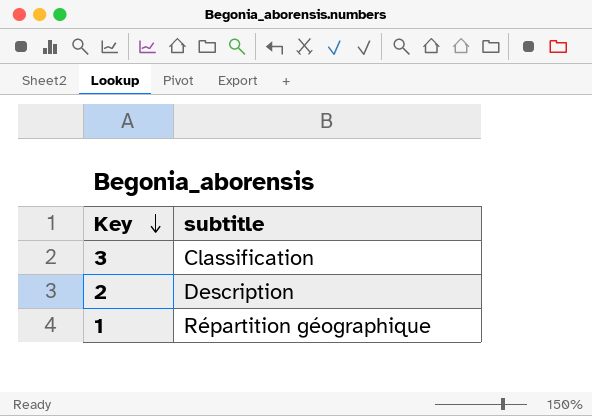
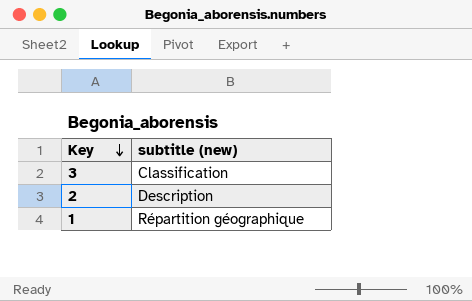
column name: subtitle -> subtitle (new)

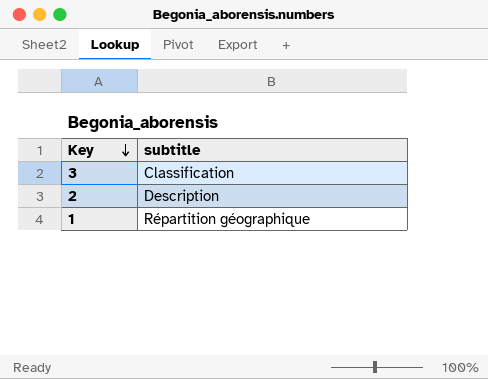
column name: subtitle (new) -> subtitle

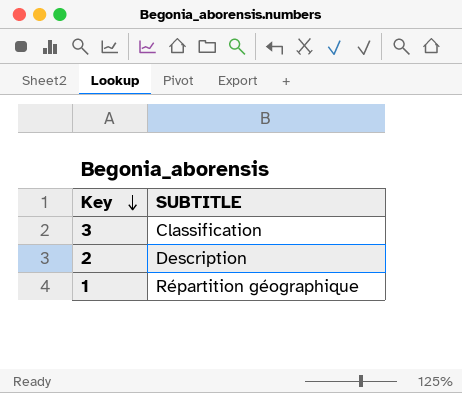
column name: subtitle -> SUBTITLE

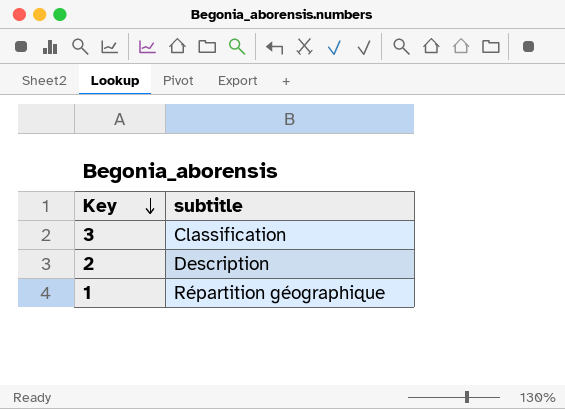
column name: SUBTITLE -> subtitle

